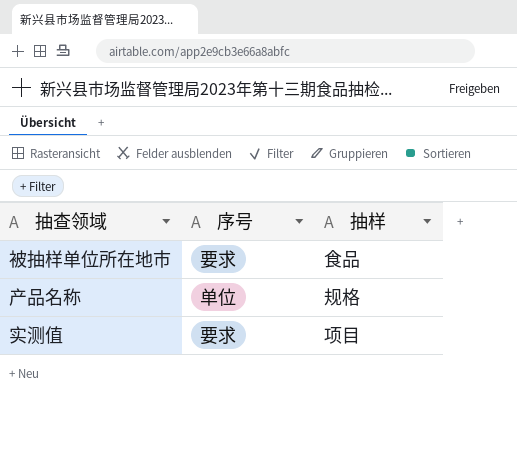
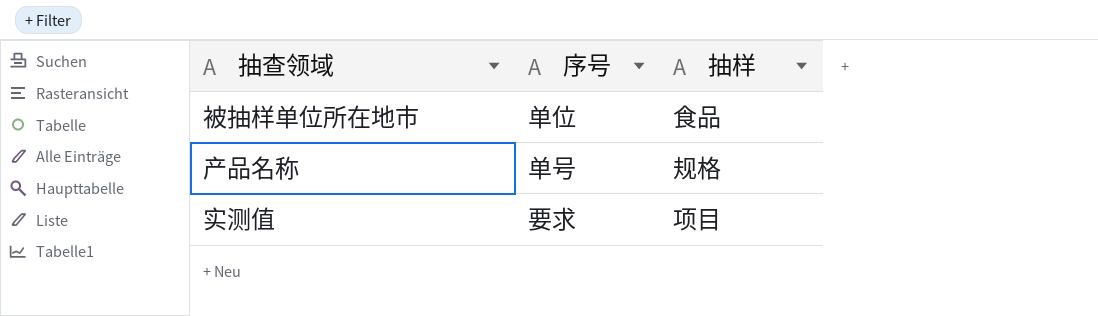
被抽样单位所在地市 | 序号: 要求 -> 单位
产品名称 | 序号: 单位 -> 单号

